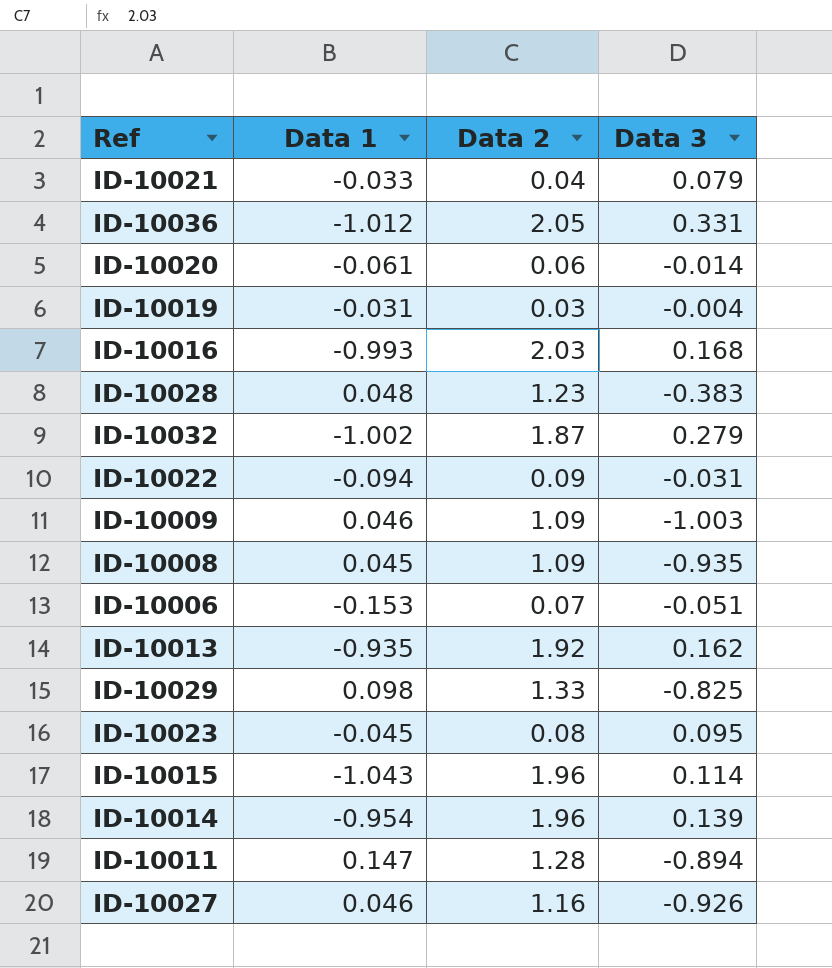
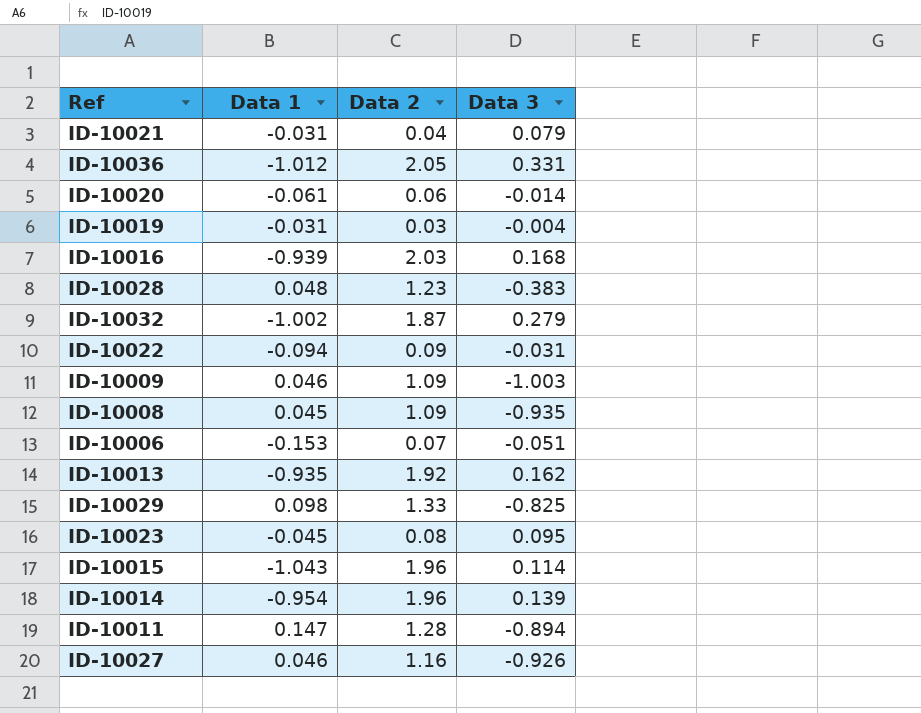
ID-10021 | Data 1: -0.033 -> -0.031
ID-10016 | Data 1: -0.993 -> -0.939

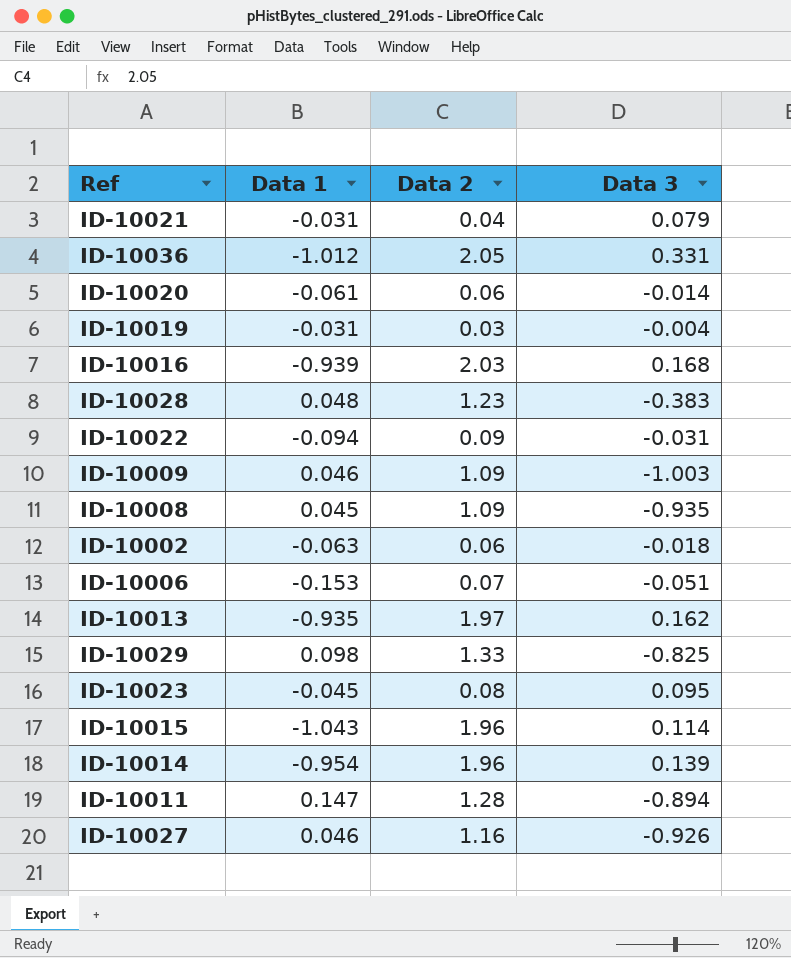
row ID-10032: -1.002 | 1.87 | 0.279 -> none
row ID-10002: none -> -0.063 | 0.06 | -0.018
ID-10013 | Data 2: 1.92 -> 1.97

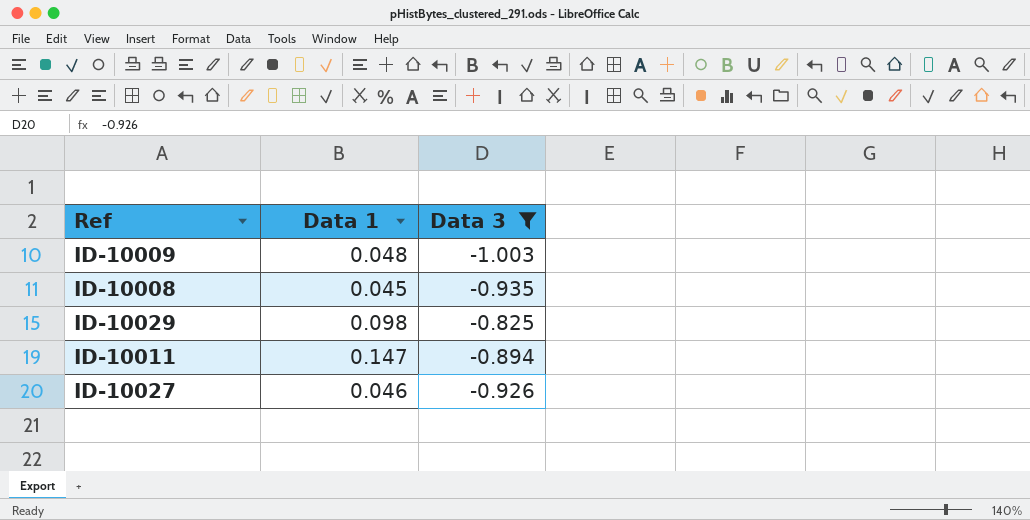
filter: none -> Data 3 <= -0.825
column Data 2 | position: 3 -> none
ID-10009 | Data 1: 0.046 -> 0.048

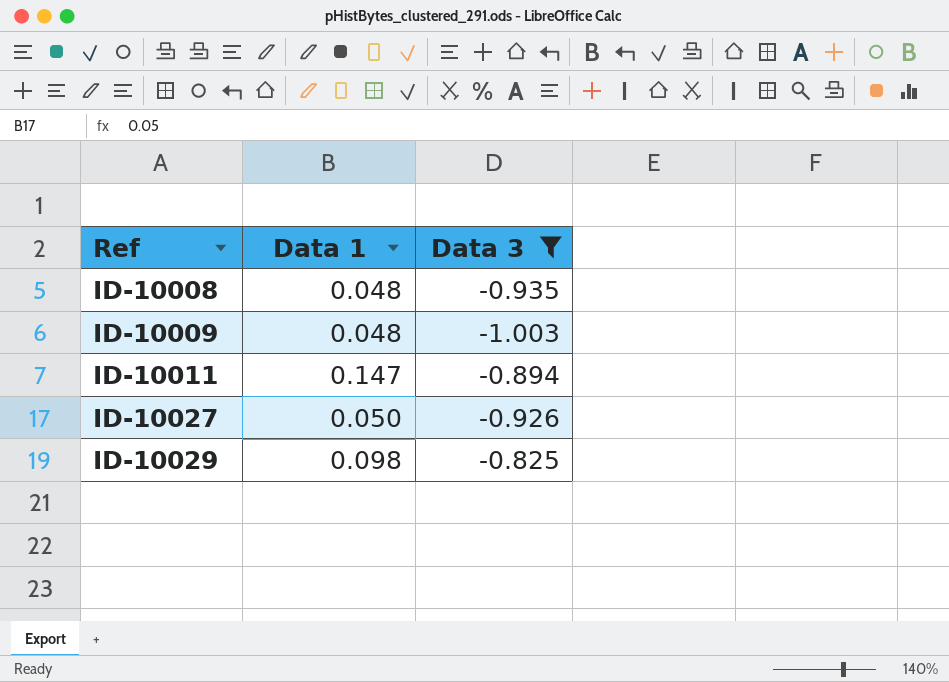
row order: none -> Ref ascending
ID-10008 | Data 1: 0.045 -> 0.048
ID-10027 | Data 1: 0.046 -> 0.050

